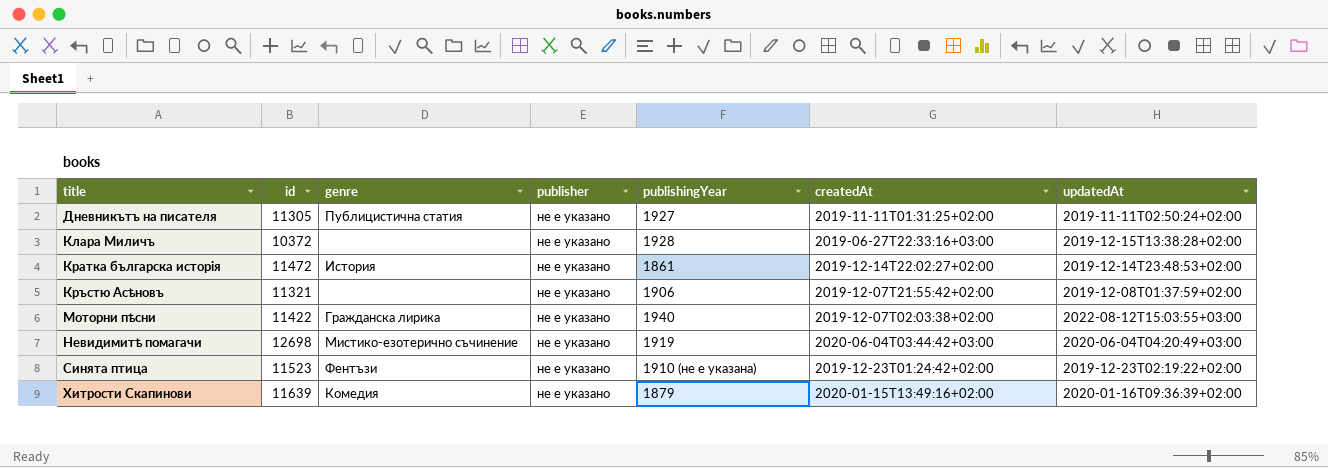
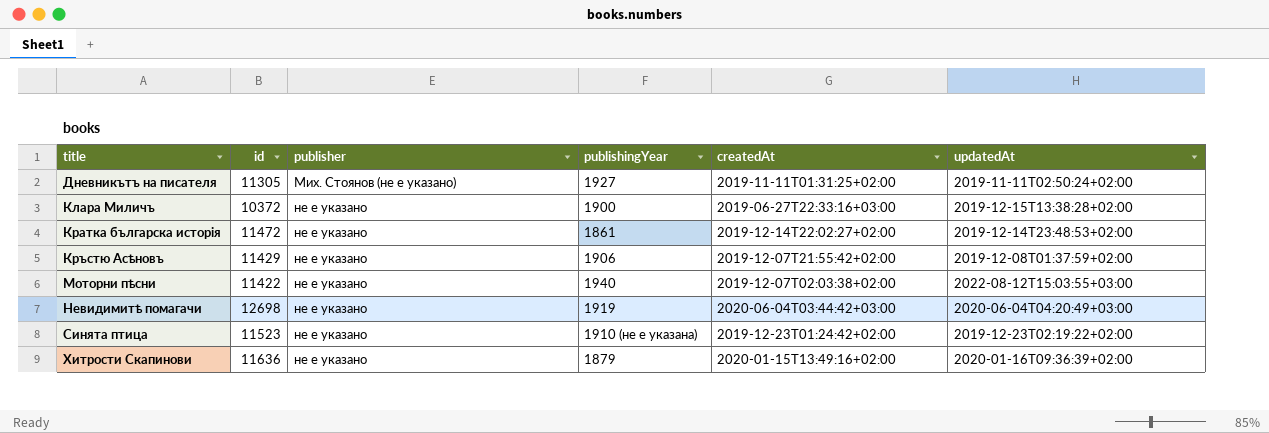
column genre | position: 3 -> none
Дневникътъ на писателя | publisher: не е указано -> Мих. Стоянов (не е указано)
Клара Миличъ | publishingYear: 1928 -> 1900
Кръстю Асѣновъ | id: 11321 -> 11429
Хитрости Скапинови | id: 11639 -> 11636

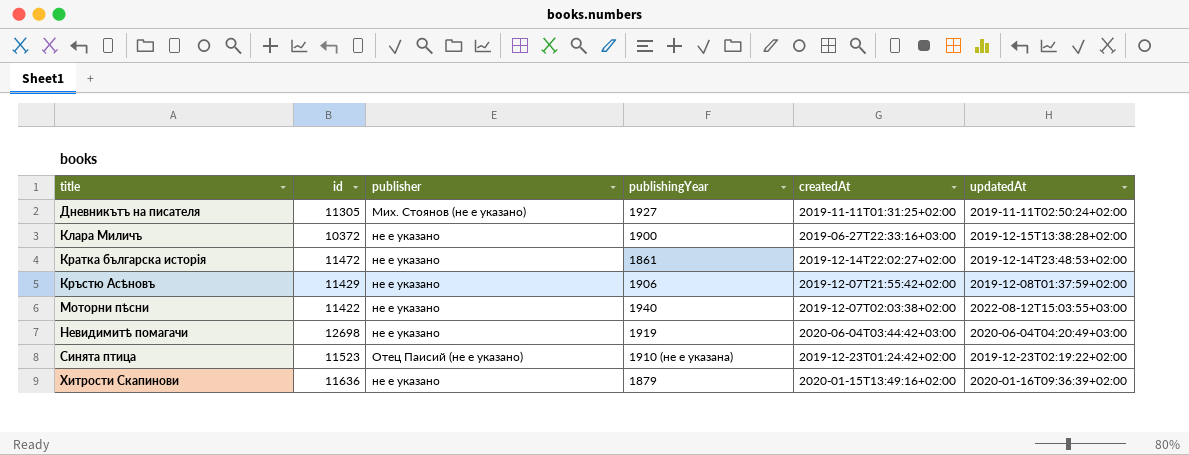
Синята птица | publisher: не е указано -> Отец Паисий (не е указано)

